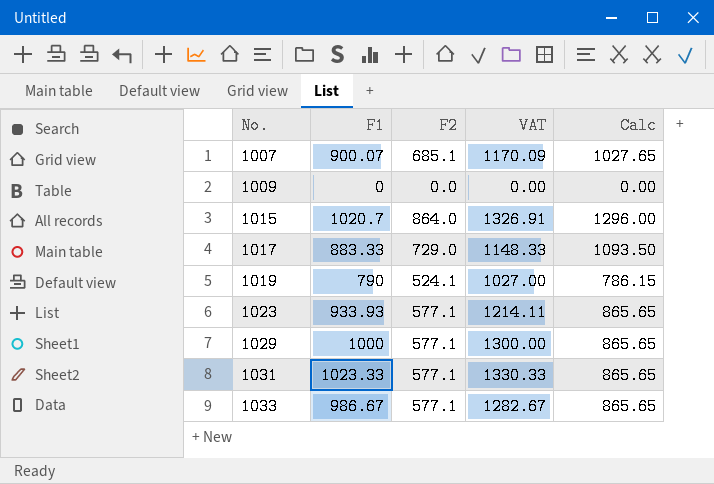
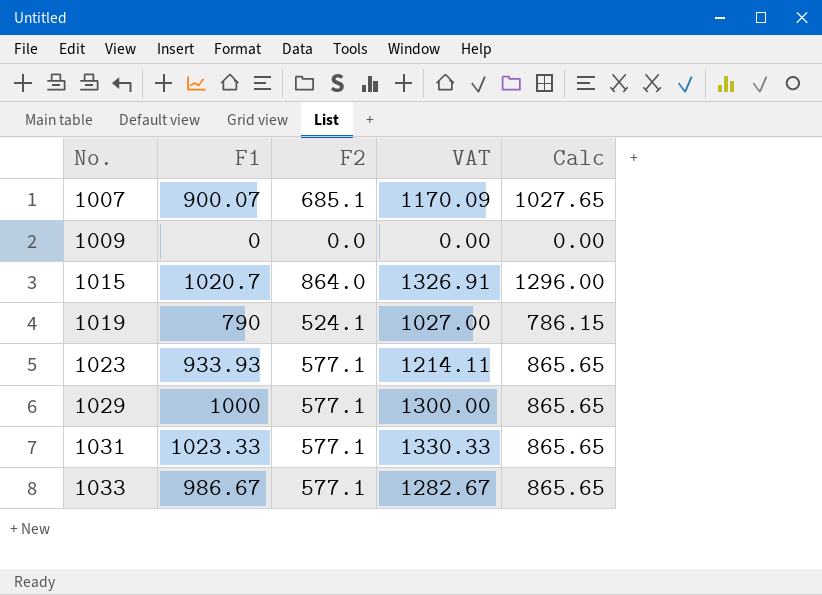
row 1017: 883.33 | 729.0 | 1148.33 | 1093.50 -> none

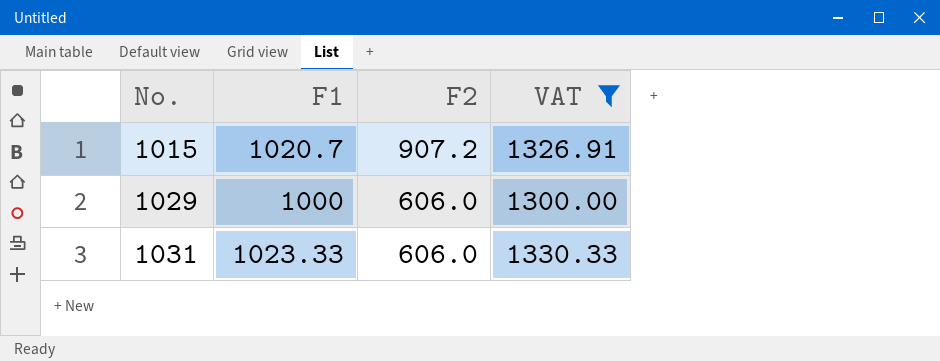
filter: none -> VAT >= 1300.00
column Calc | formula: [F2] * 1.5 -> none
1015 | F2: 864.0 -> 907.2
1029 | F2: 577.1 -> 606.0
1031 | F2: 577.1 -> 606.0

